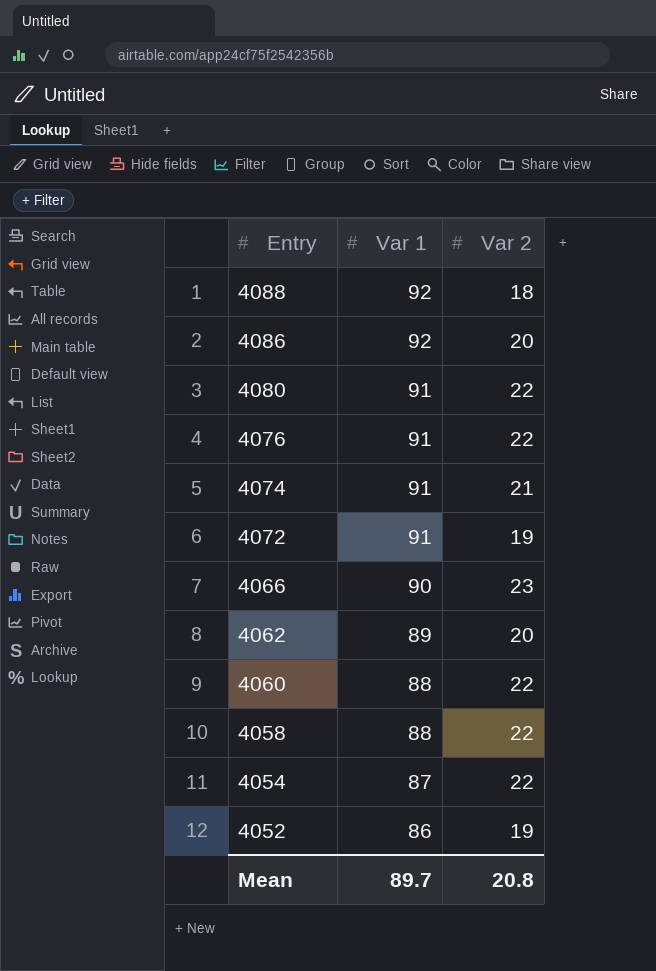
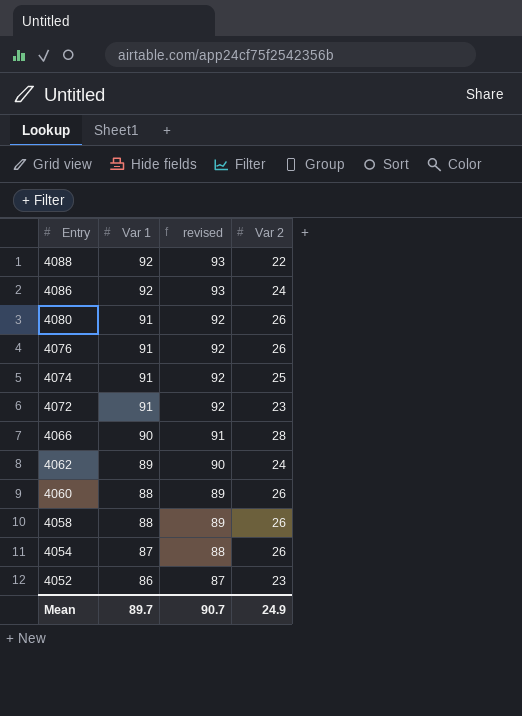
column revised | formula: none -> [Var 1] + 1
4088 | Var 2: 18 -> 22
4086 | Var 2: 20 -> 24
4080 | Var 2: 22 -> 26
4076 | Var 2: 22 -> 26
4074 | Var 2: 21 -> 25
4072 | Var 2: 19 -> 23
4066 | Var 2: 23 -> 28
4062 | Var 2: 20 -> 24
4060 | Var 2: 22 -> 26
4058 | Var 2: 22 -> 26
4054 | Var 2: 22 -> 26
4052 | Var 2: 19 -> 23
Mean | Var 2: 20.8 -> 24.9

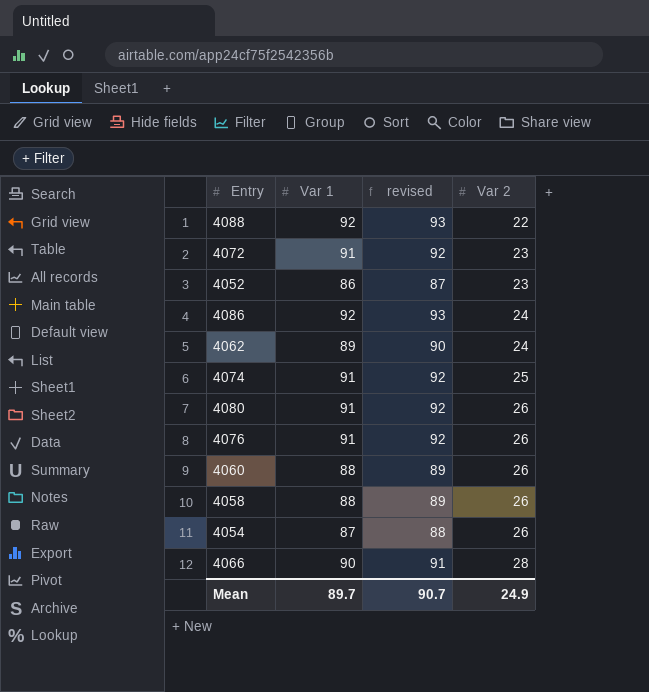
row order: Entry descending -> Var 2 ascending

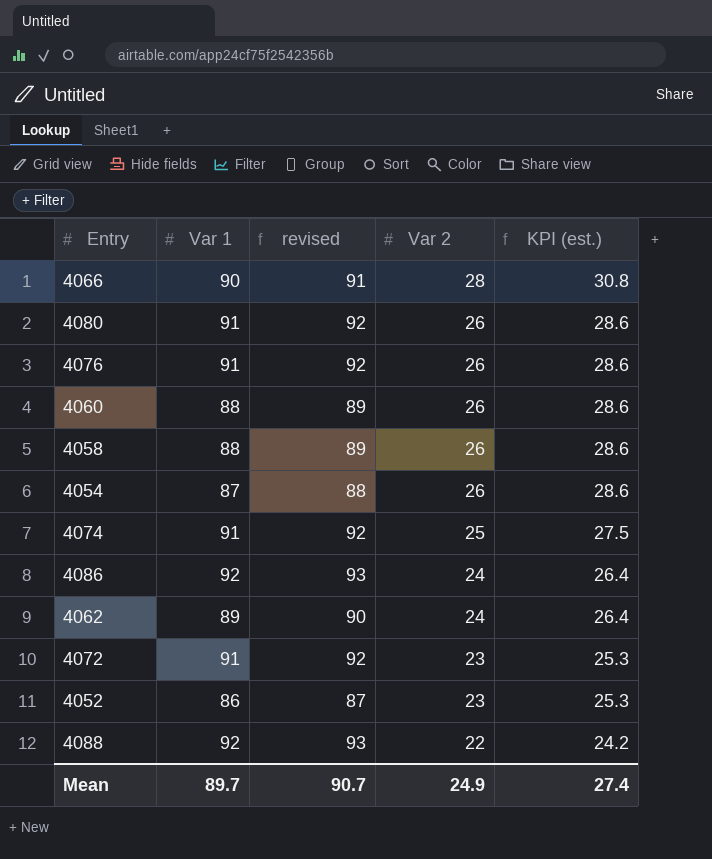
row order: Var 2 ascending -> Var 2 descending
column KPI (est.) | formula: none -> [Var 2] * 1.1

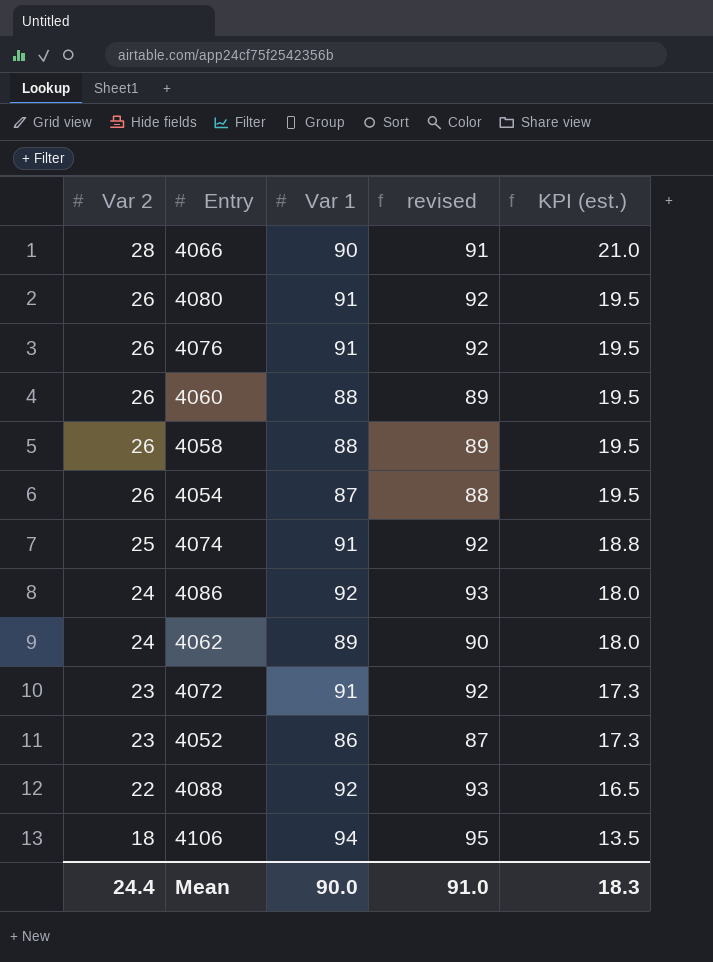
column Var 2 | position: 4 -> 1
column KPI (est.) | formula: [Var 2] * 1.1 -> [Var 2] * 0.75
row 4106: none -> 18 | 94 | 95 | 13.5
Mean | Var 2: 24.9 -> 24.4
Mean | Var 1: 89.7 -> 90.0
Mean | revised: 90.7 -> 91.0
Mean | KPI (est.): 27.4 -> 18.3

